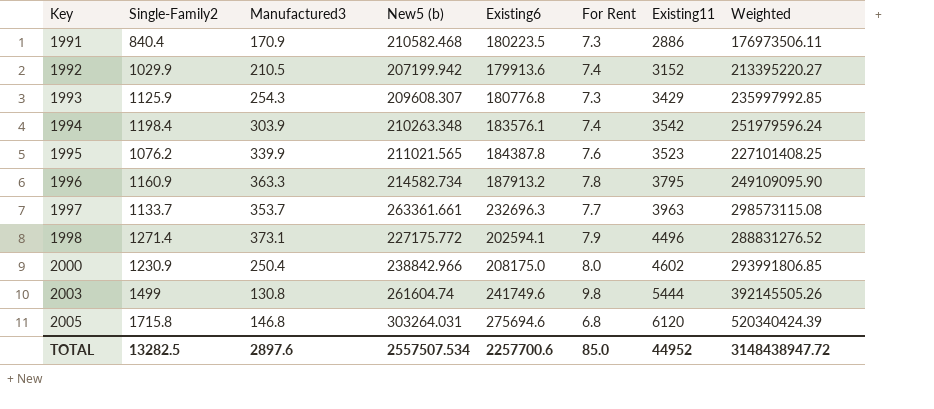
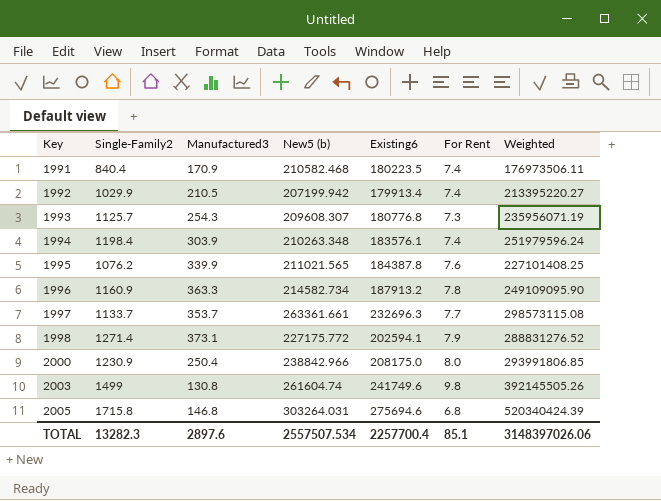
column Existing11 | position: 7 -> none
1991 | For Rent: 7.3 -> 7.4
1992 | Existing6: 179913.6 -> 179913.4
1993 | Single-Family2: 1125.9 -> 1125.7
1993 | Weighted: 235997992.85 -> 235956071.19
TOTAL | Single-Family2: 13282.5 -> 13282.3
TOTAL | Existing6: 2257700.6 -> 2257700.4
TOTAL | For Rent: 85.0 -> 85.1
TOTAL | Weighted: 3148438947.72 -> 3148397026.06

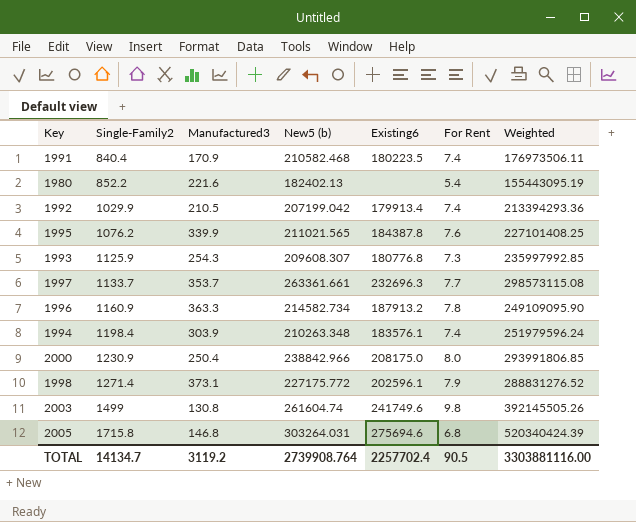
row order: Key ascending -> Single-Family2 ascending
row 1980: none -> 852.2 | 221.6 | 182402.13 | none | 5.4 | 155443095.19
1992 | New5 (b): 207199.942 -> 207199.042
1992 | Weighted: 213395220.27 -> 213394293.36
1993 | Single-Family2: 1125.7 -> 1125.9
1993 | Weighted: 235956071.19 -> 235997992.85
1998 | Existing6: 202594.1 -> 202596.1
TOTAL | Single-Family2: 13282.3 -> 14134.7
TOTAL | Manufactured3: 2897.6 -> 3119.2
TOTAL | New5 (b): 2557507.534 -> 2739908.764
TOTAL | Existing6: 2257700.4 -> 2257702.4
TOTAL | For Rent: 85.1 -> 90.5
TOTAL | Weighted: 3148397026.06 -> 3303881116.00

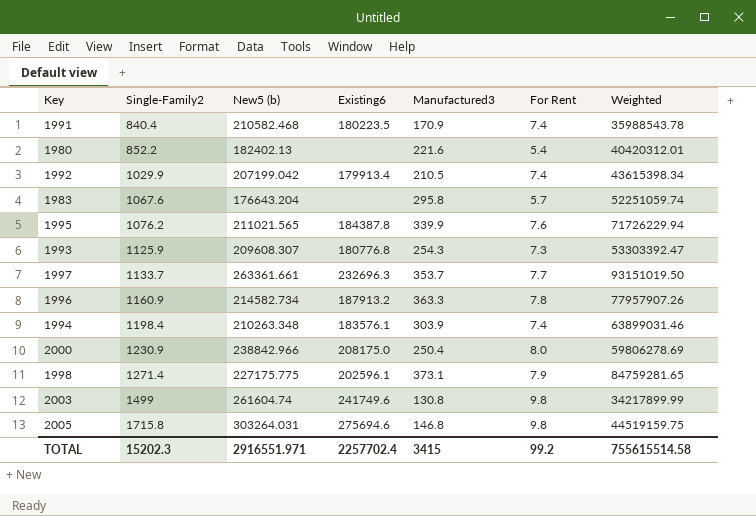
column Manufactured3 | position: 3 -> 5
column Weighted | formula: [Single-Family2] * [New5 (b)] -> [New5 (b)] * [Manufactured3]
row 1983: none -> 1067.6 | 176643.204 | none | 295.8 | 5.7 | 52251059.74
1998 | New5 (b): 227175.772 -> 227175.775
2005 | For Rent: 6.8 -> 9.8
TOTAL | Single-Family2: 14134.7 -> 15202.3
TOTAL | New5 (b): 2739908.764 -> 2916551.971
TOTAL | Manufactured3: 3119.2 -> 3415
TOTAL | For Rent: 90.5 -> 99.2
TOTAL | Weighted: 3303881116.00 -> 755615514.58

